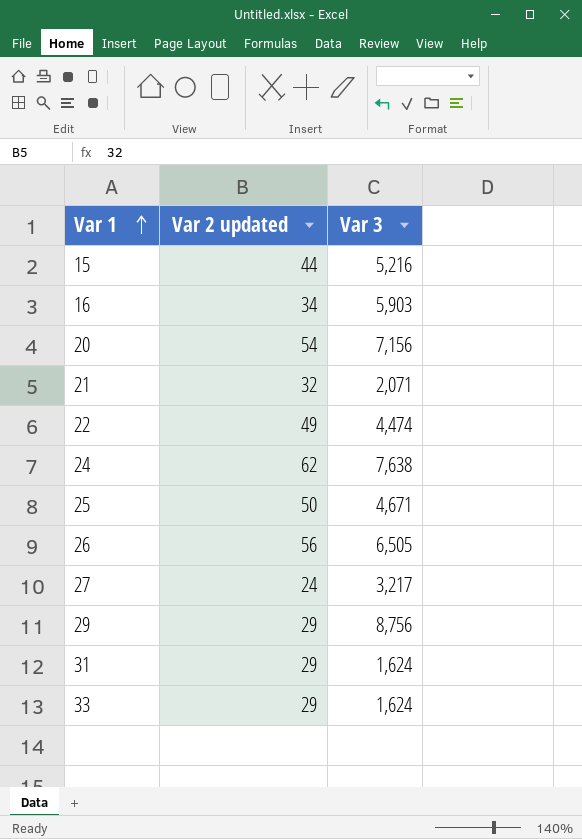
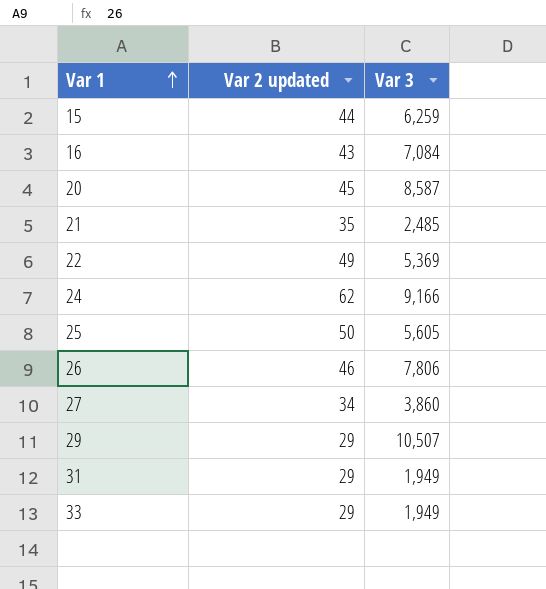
15 | Var 3: 5,216 -> 6,259
16 | Var 2 updated: 34 -> 43
16 | Var 3: 5,903 -> 7,084
20 | Var 2 updated: 54 -> 45
20 | Var 3: 7,156 -> 8,587
21 | Var 2 updated: 32 -> 35
21 | Var 3: 2,071 -> 2,485
22 | Var 3: 4,474 -> 5,369
24 | Var 3: 7,638 -> 9,166
25 | Var 3: 4,671 -> 5,605
26 | Var 2 updated: 56 -> 46
26 | Var 3: 6,505 -> 7,806
27 | Var 2 updated: 24 -> 34
27 | Var 3: 3,217 -> 3,860
29 | Var 3: 8,756 -> 10,507
31 | Var 3: 1,624 -> 1,949
33 | Var 3: 1,624 -> 1,949

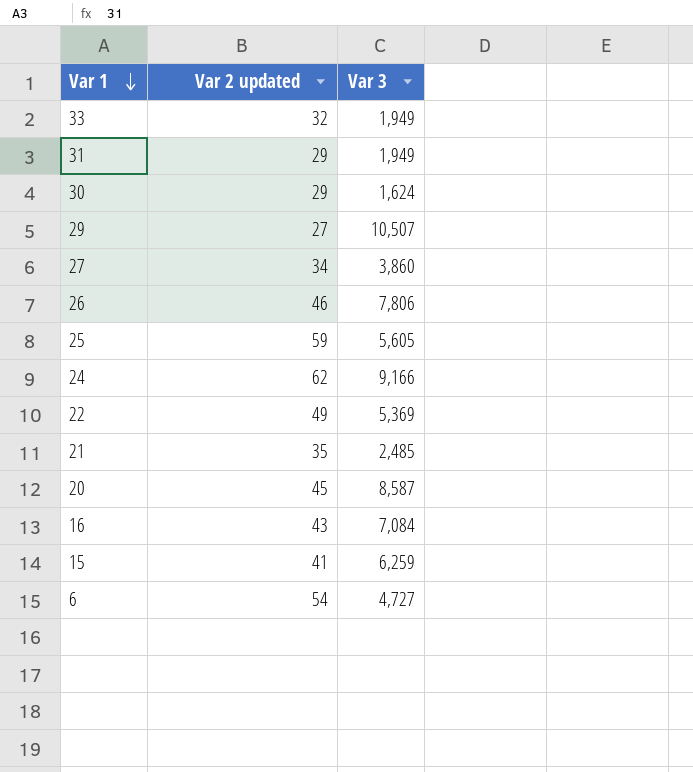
row order: Var 1 ascending -> Var 1 descending
33 | Var 2 updated: 29 -> 32
row 30: none -> 29 | 1,624
29 | Var 2 updated: 29 -> 27
25 | Var 2 updated: 50 -> 59
15 | Var 2 updated: 44 -> 41
row 6: none -> 54 | 4,727

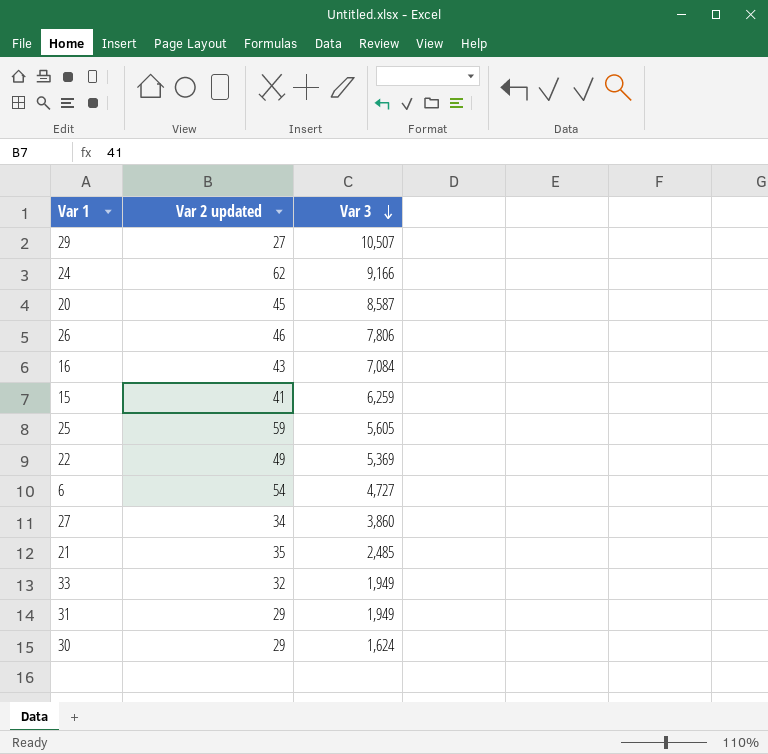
row order: Var 1 descending -> Var 3 descending

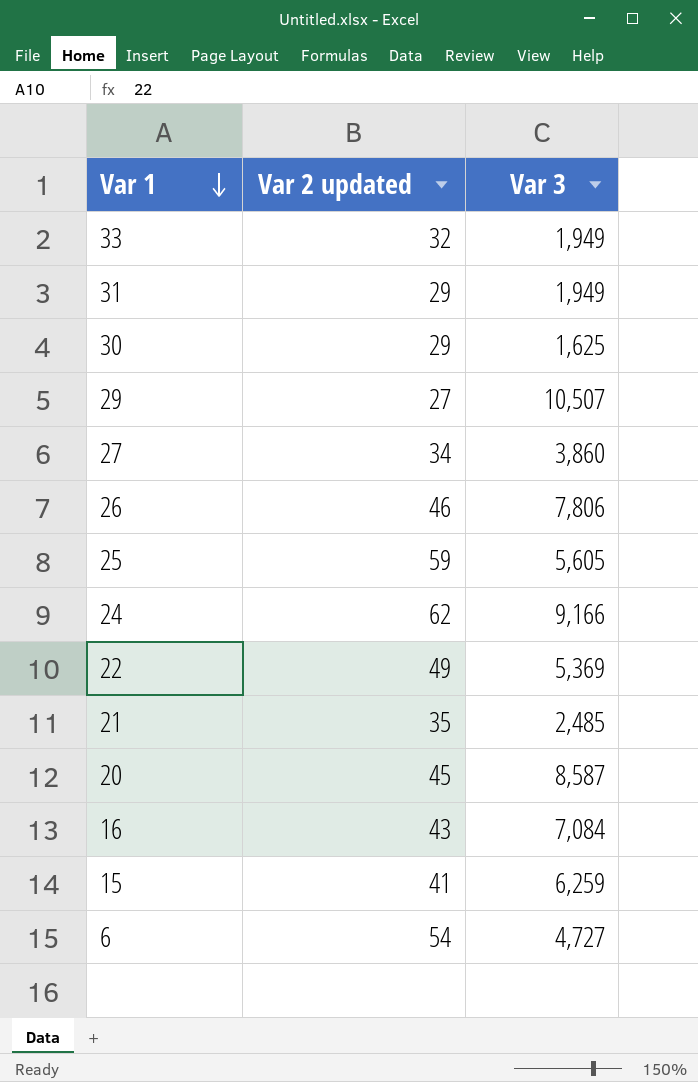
row order: Var 3 descending -> Var 1 descending
30 | Var 3: 1,624 -> 1,625

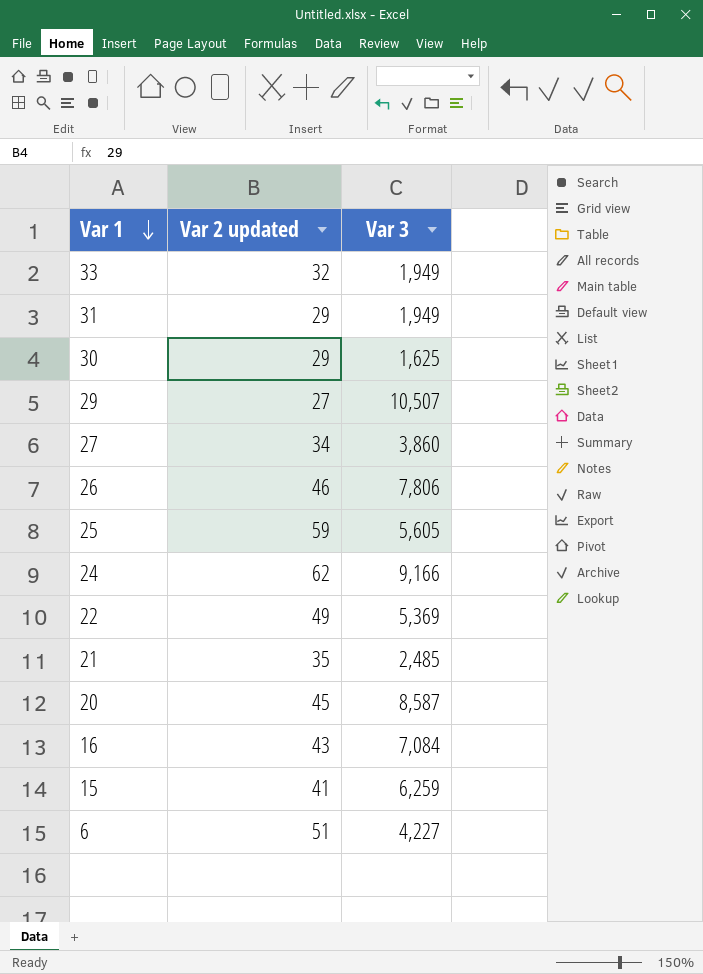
6 | Var 2 updated: 54 -> 51
6 | Var 3: 4,727 -> 4,227

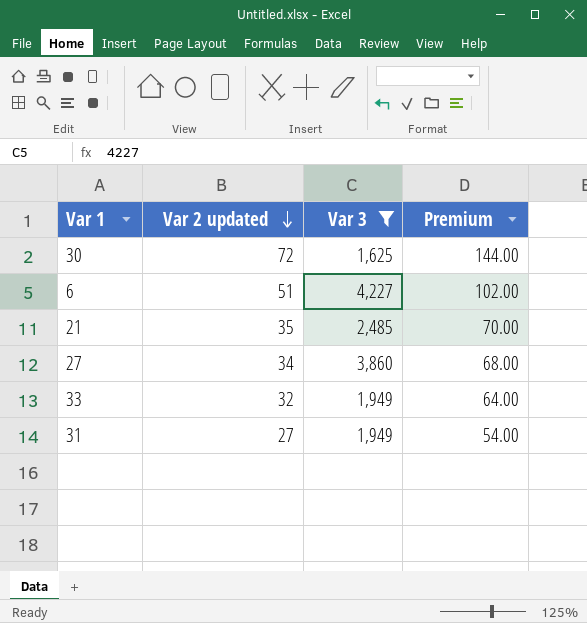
filter: none -> Var 3 <= 4,227
row order: Var 1 descending -> Var 2 updated descending
column Premium | formula: none -> [Var 2 updated] * 2
30 | Var 2 updated: 29 -> 72
31 | Var 2 updated: 29 -> 27

